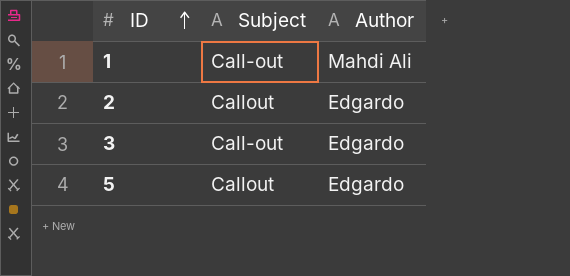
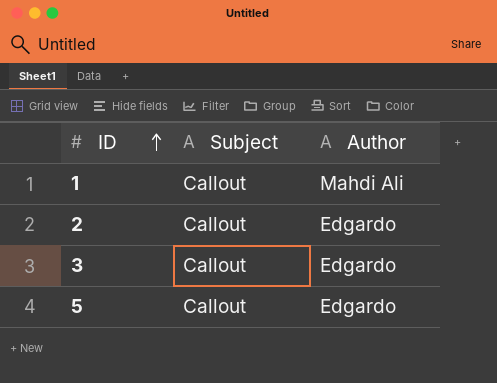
1 | Subject: Call-out -> Callout
3 | Subject: Call-out -> Callout

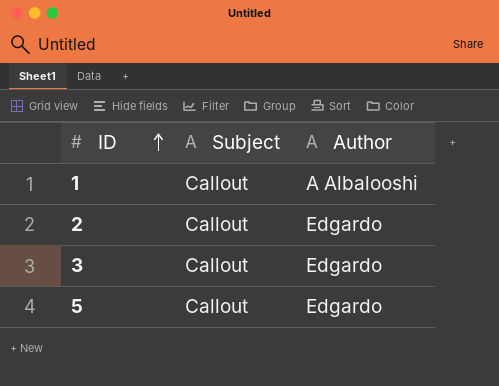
1 | Author: Mahdi Ali -> A Albalooshi

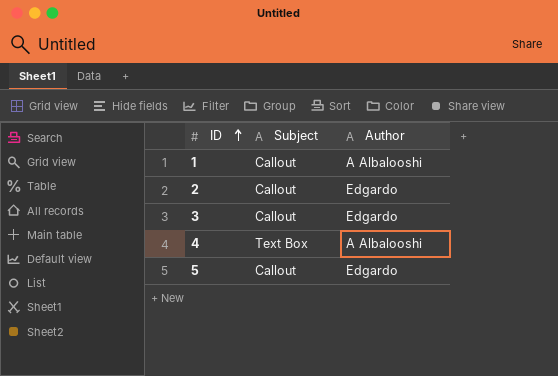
row 4: none -> Text Box | A Albalooshi

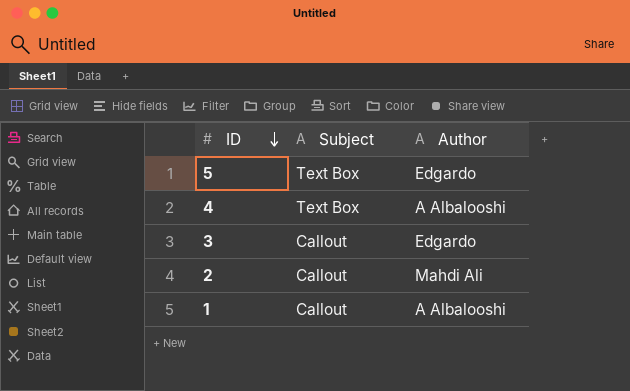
row order: ID ascending -> ID descending
5 | Subject: Callout -> Text Box
2 | Author: Edgardo -> Mahdi Ali

